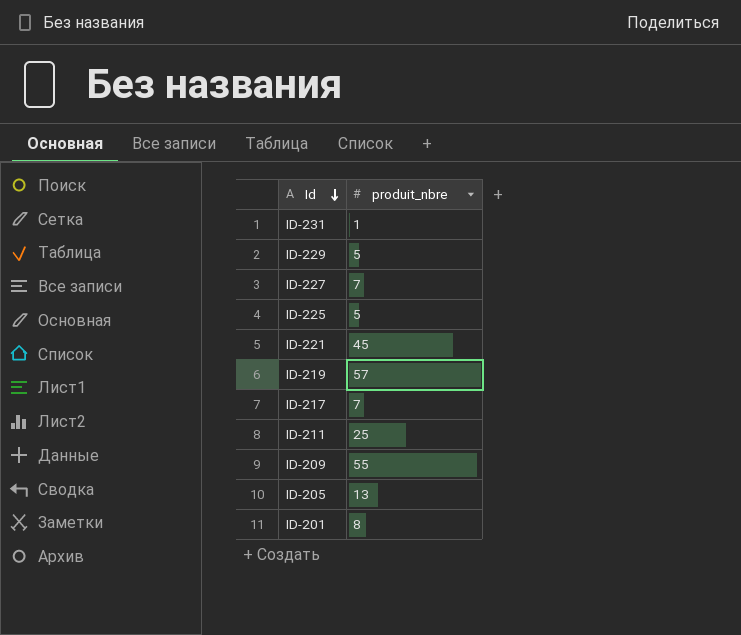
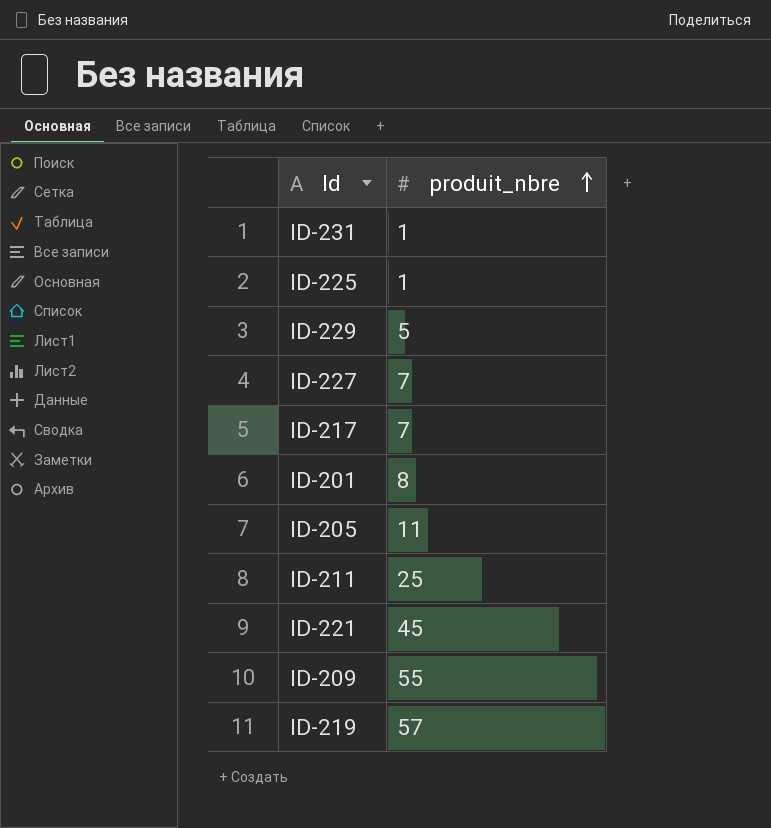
row order: Id descending -> produit_nbre ascending
ID-225 | produit_nbre: 5 -> 1
ID-205 | produit_nbre: 13 -> 11

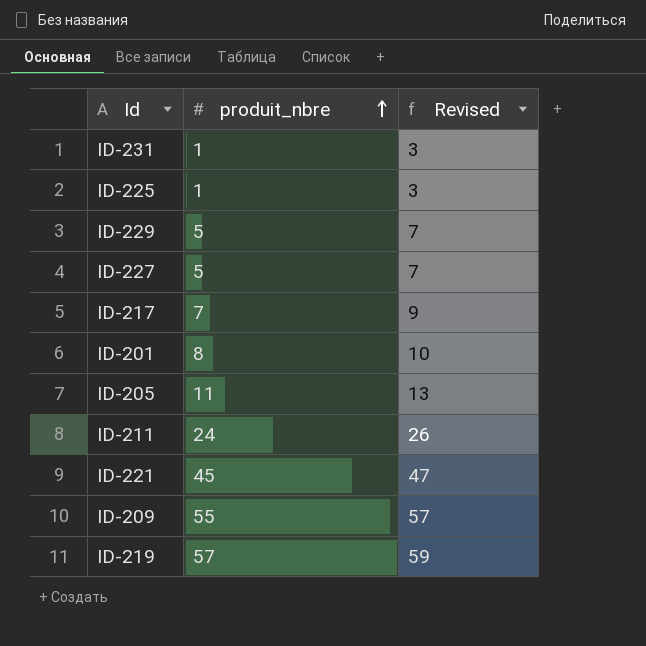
column Revised | formula: none -> [produit_nbre] + 2
ID-227 | produit_nbre: 7 -> 5
ID-211 | produit_nbre: 25 -> 24

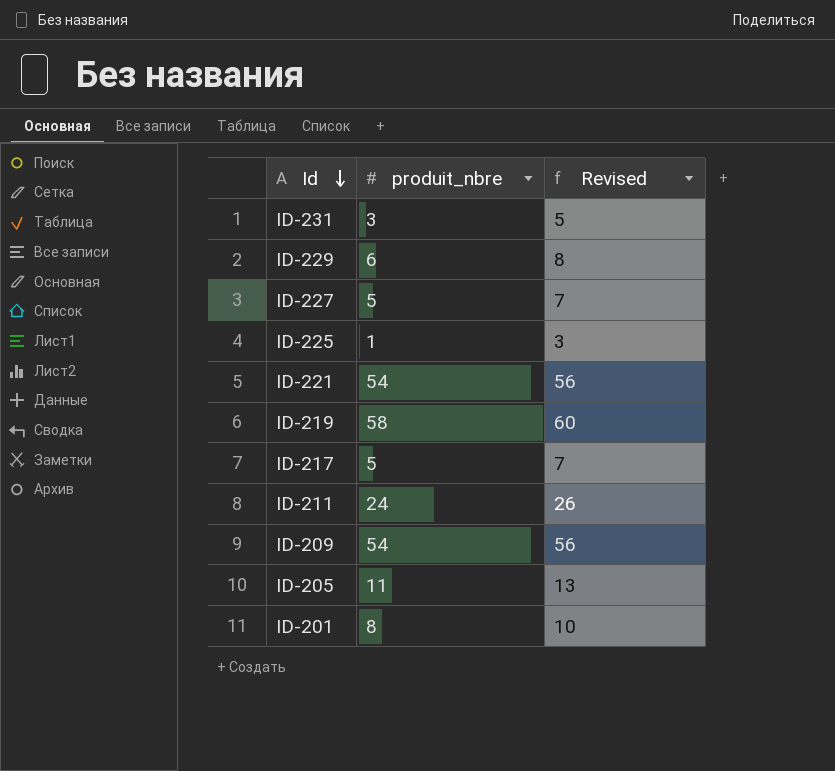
row order: produit_nbre ascending -> Id descending
ID-231 | produit_nbre: 1 -> 3
ID-231 | Revised: 3 -> 5
ID-229 | produit_nbre: 5 -> 6
ID-229 | Revised: 7 -> 8
ID-221 | produit_nbre: 45 -> 54
ID-221 | Revised: 47 -> 56
ID-219 | produit_nbre: 57 -> 58
ID-219 | Revised: 59 -> 60
ID-217 | produit_nbre: 7 -> 5
ID-217 | Revised: 9 -> 7
ID-209 | produit_nbre: 55 -> 54
ID-209 | Revised: 57 -> 56

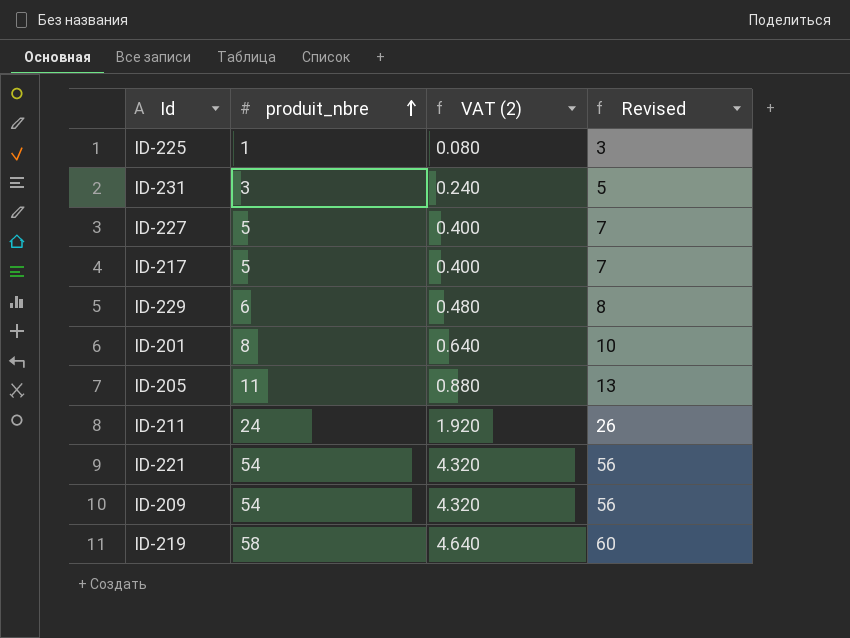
row order: Id descending -> produit_nbre ascending
column VAT (2) | formula: none -> [produit_nbre] * 0.08

